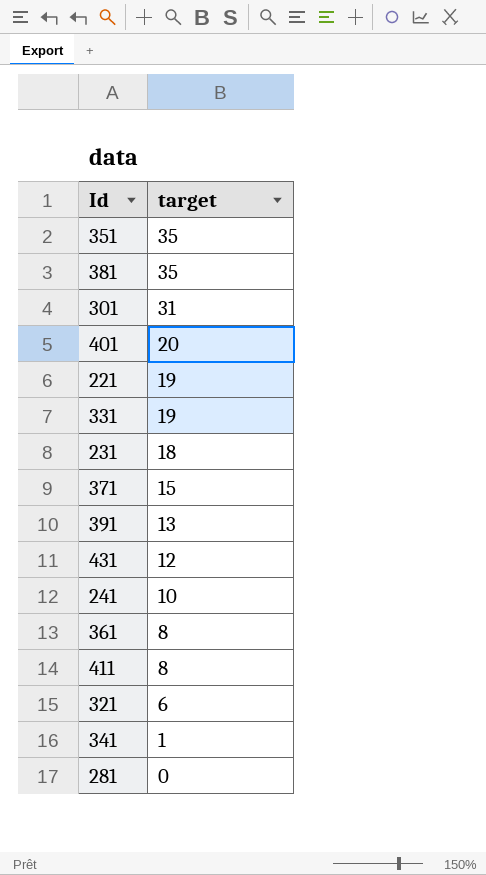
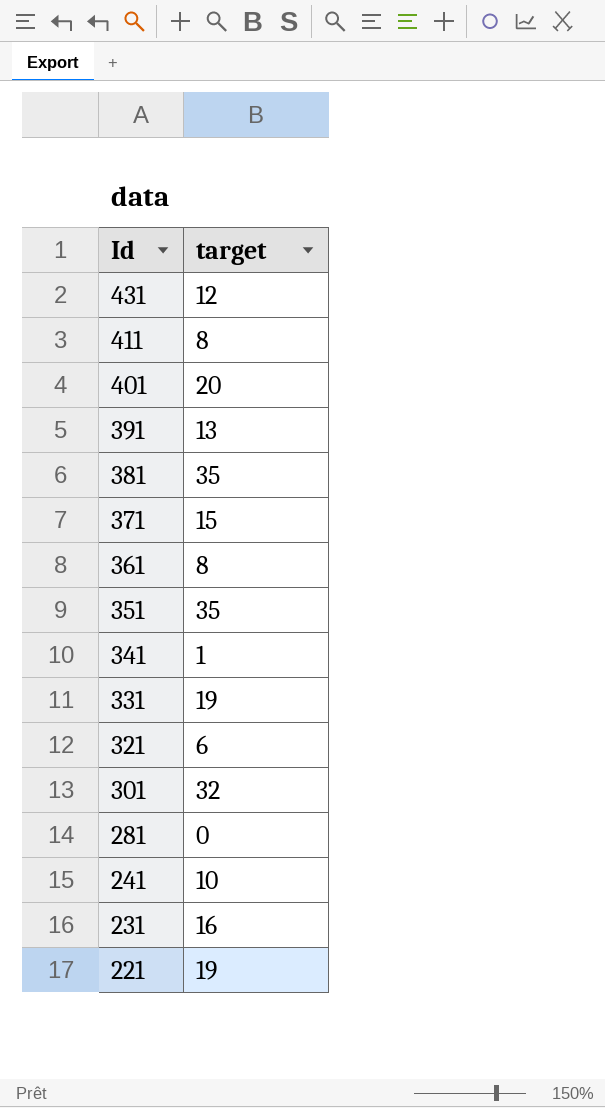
row order: target descending -> Id descending
301 | target: 31 -> 32
231 | target: 18 -> 16

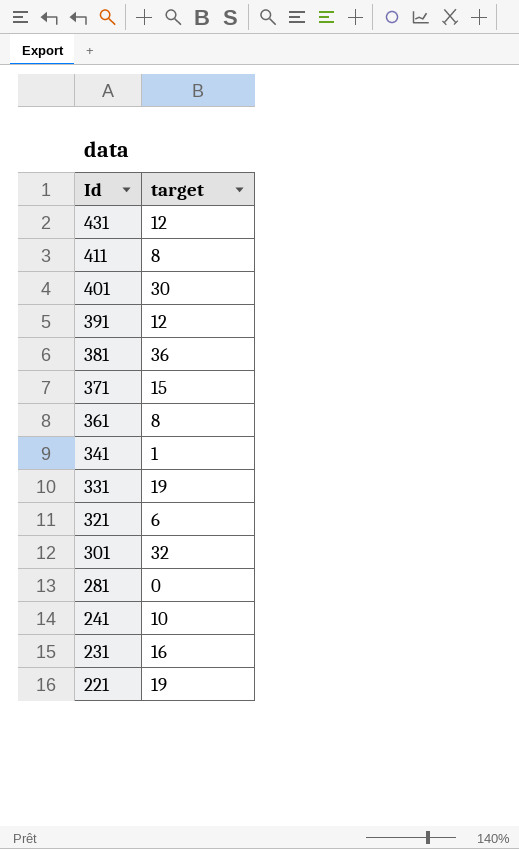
row 351: 35 -> none
401 | target: 20 -> 30
391 | target: 13 -> 12
381 | target: 35 -> 36

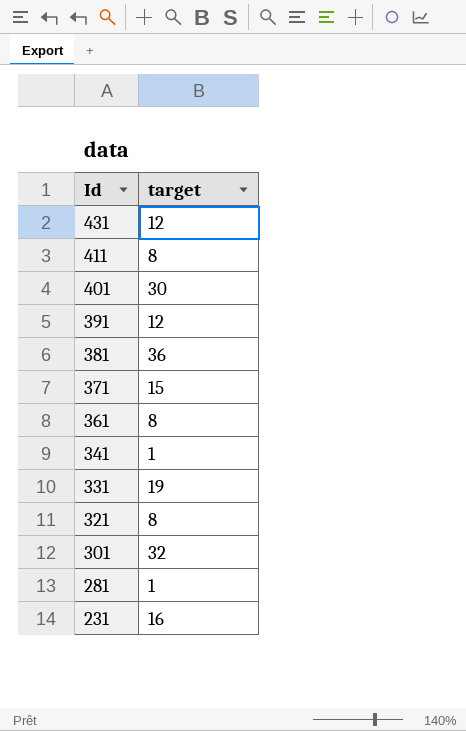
row 241: 10 -> none
row 221: 19 -> none
321 | target: 6 -> 8
281 | target: 0 -> 1

